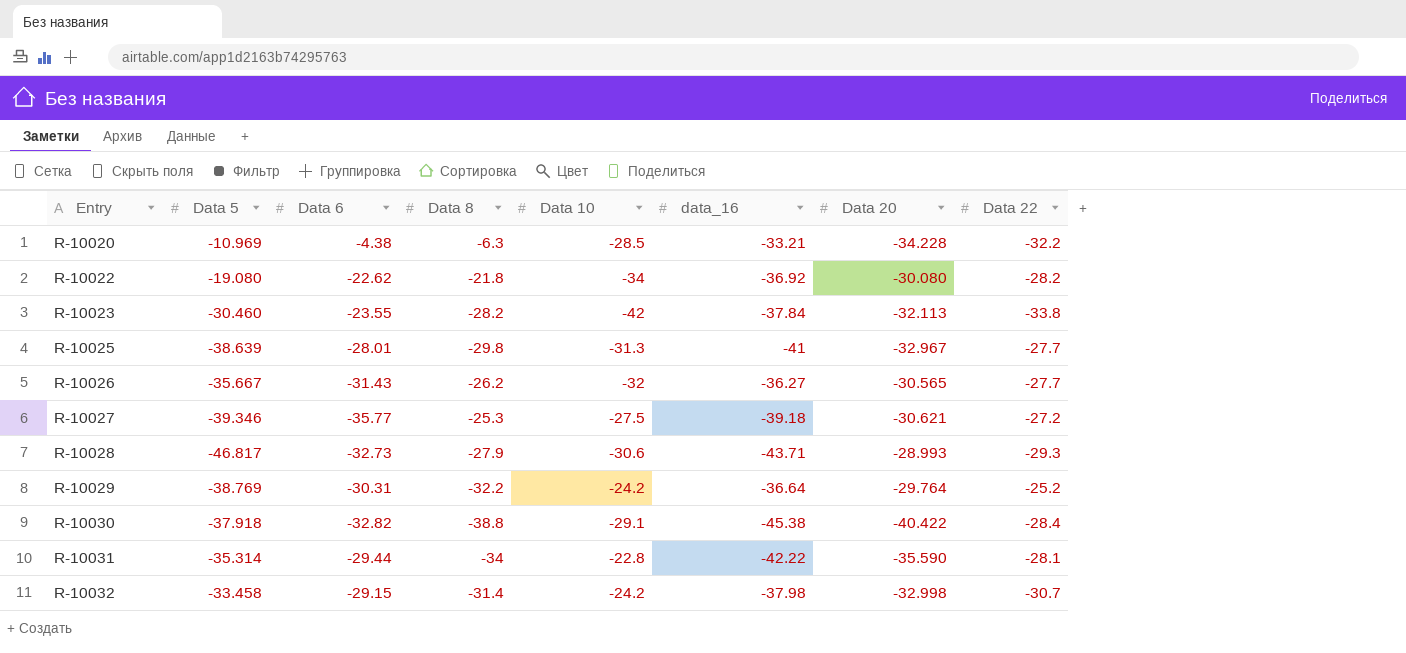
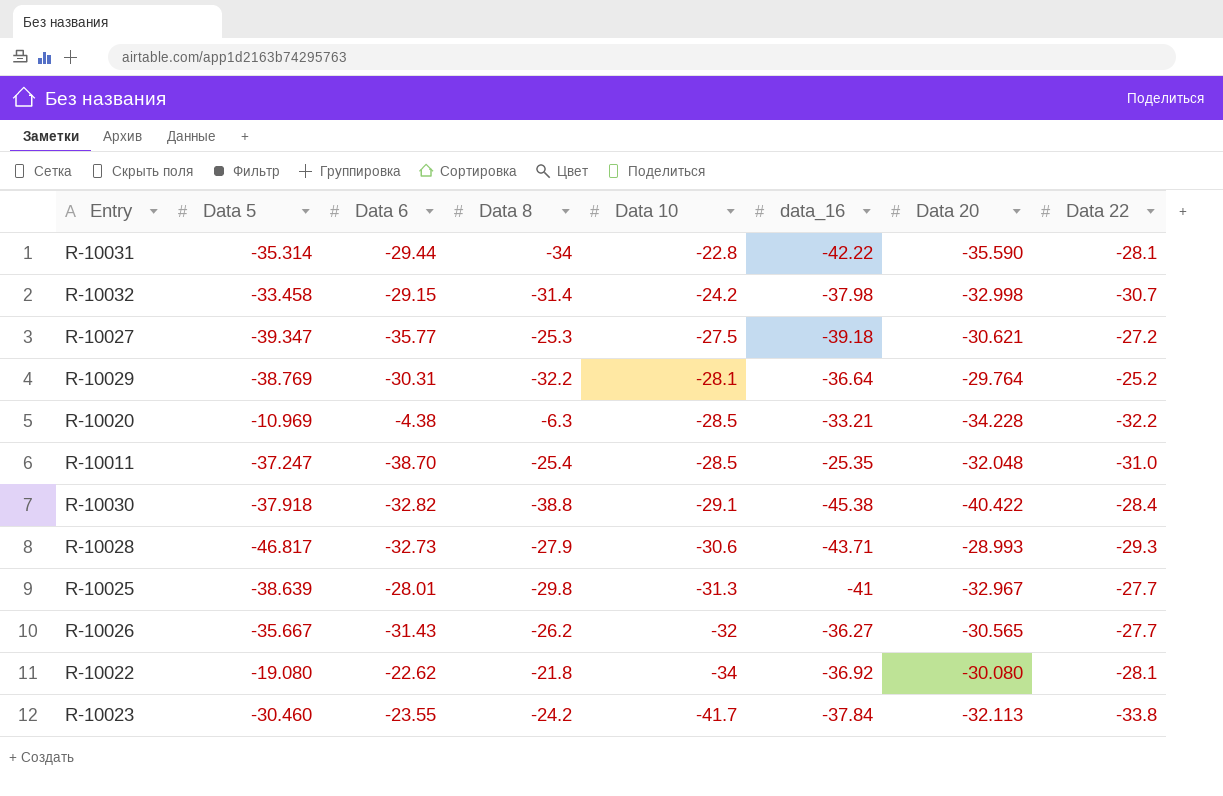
row order: Entry ascending -> Data 10 descending
R-10027 | Data 5: -39.346 -> -39.347
R-10029 | Data 10: -24.2 -> -28.1
row R-10011: none -> -37.247 | -38.70 | -25.4 | -28.5 | -25.35 | -32.048 | -31.0
R-10022 | Data 22: -28.2 -> -28.1
R-10023 | Data 8: -28.2 -> -24.2
R-10023 | Data 10: -42 -> -41.7

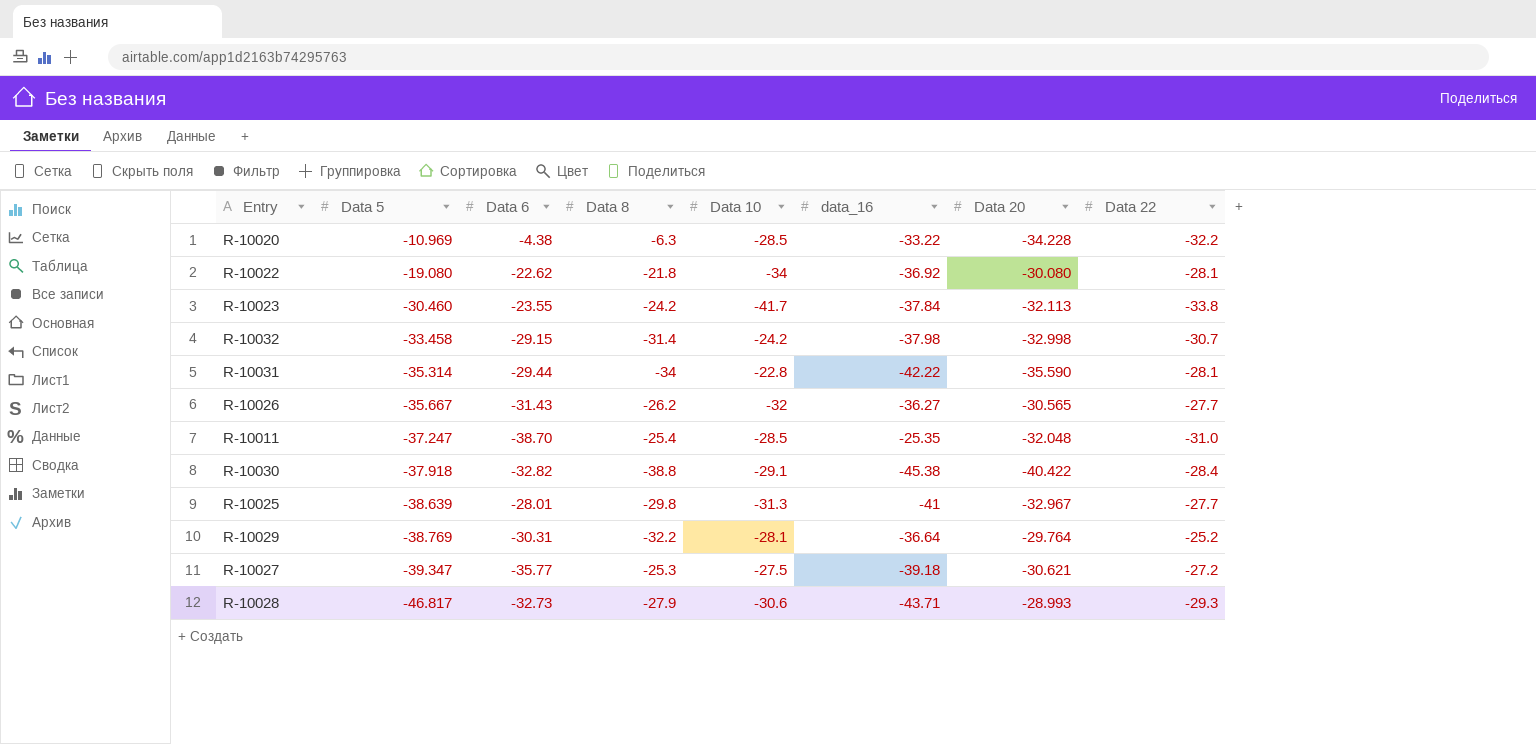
row order: Data 10 descending -> Data 5 descending
R-10020 | data_16: -33.21 -> -33.22

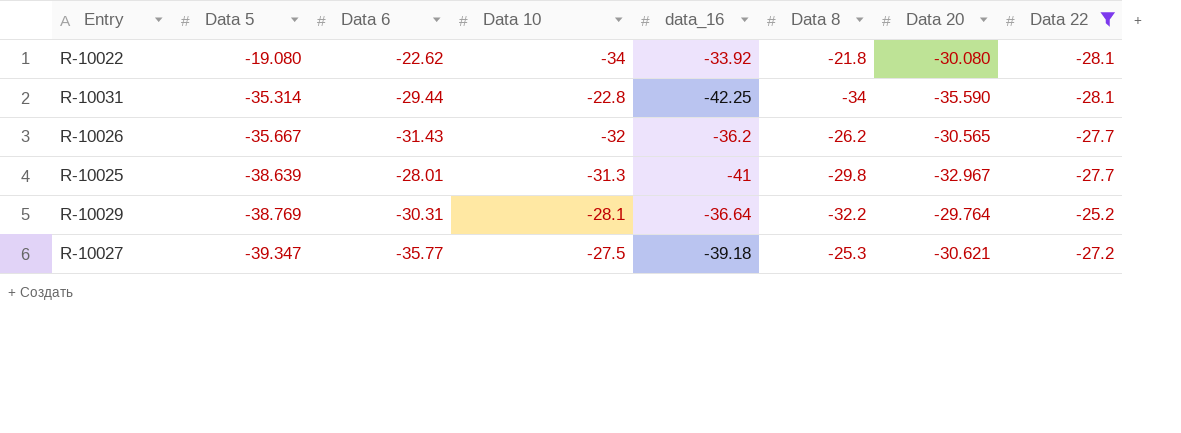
filter: none -> Data 22 >= -28.1
column Data 8 | position: 4 -> 6
R-10022 | data_16: -36.92 -> -33.92
R-10031 | data_16: -42.22 -> -42.25
R-10026 | data_16: -36.27 -> -36.2

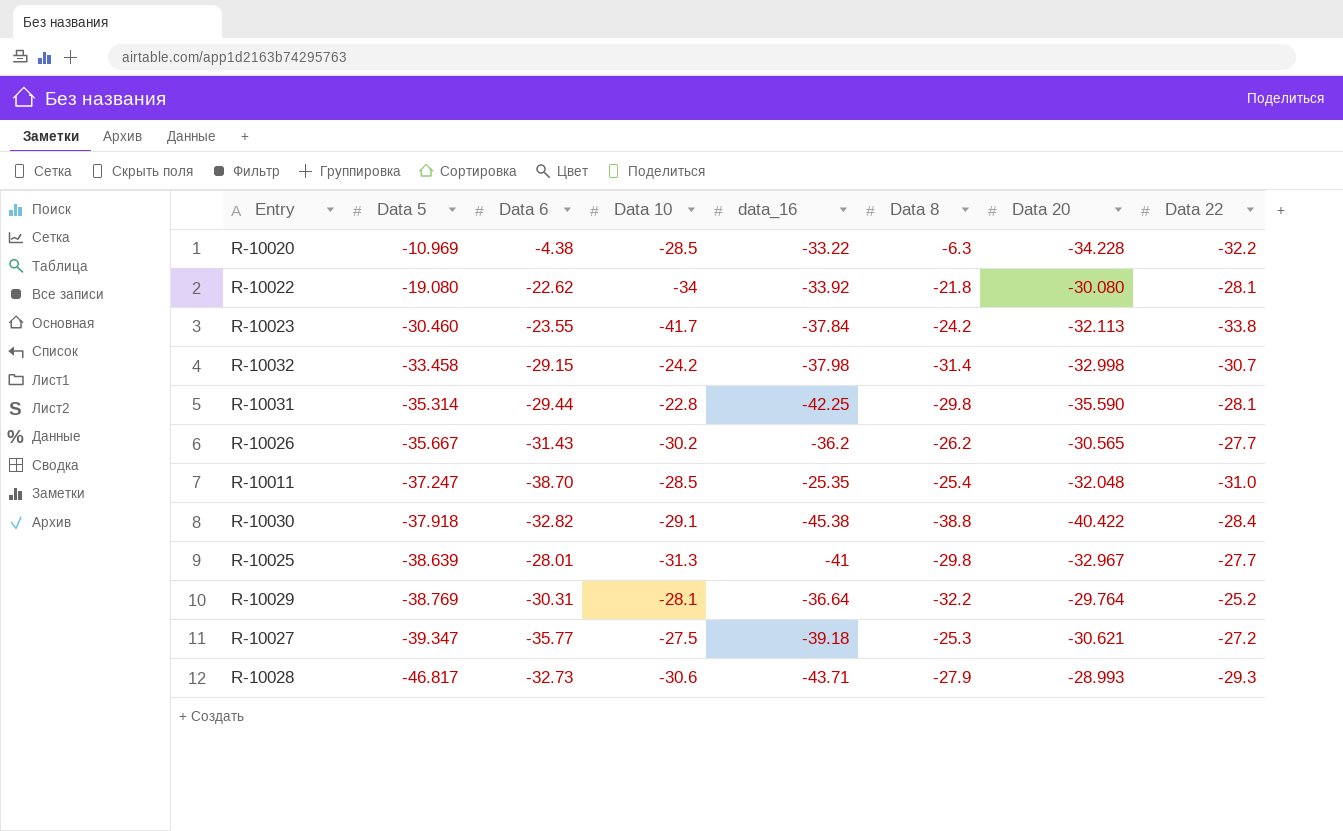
filter: Data 22 >= -28.1 -> none
R-10031 | Data 8: -34 -> -29.8
R-10026 | Data 10: -32 -> -30.2

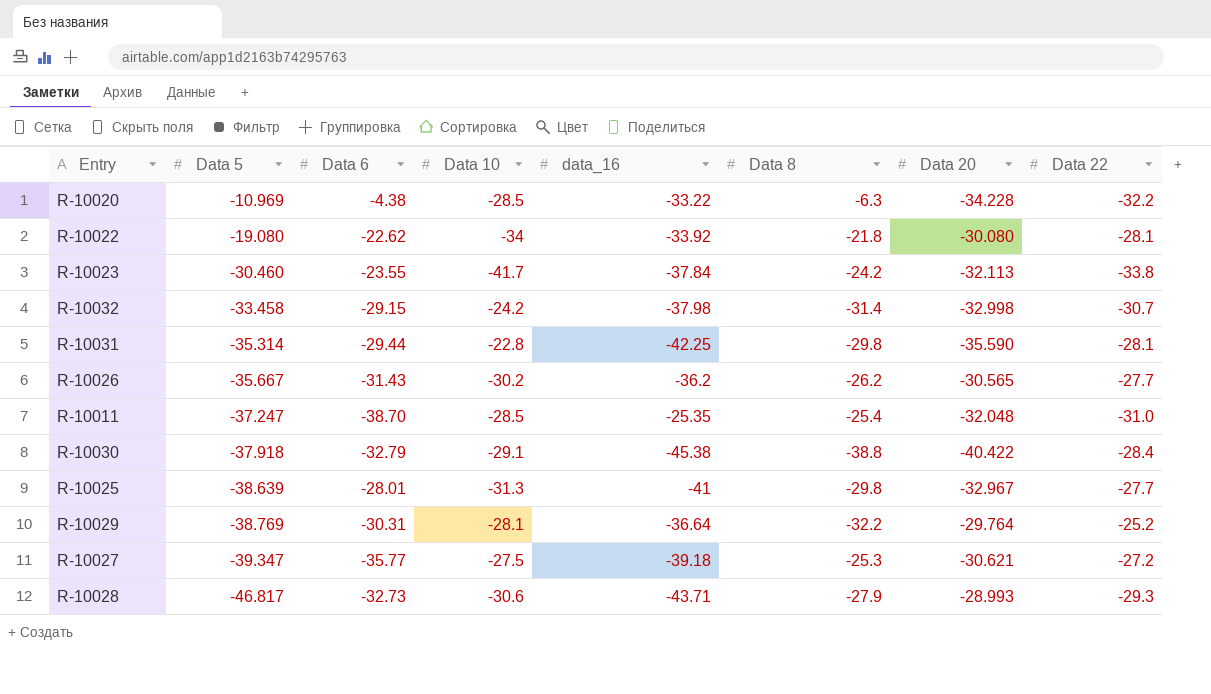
R-10030 | Data 6: -32.82 -> -32.79

